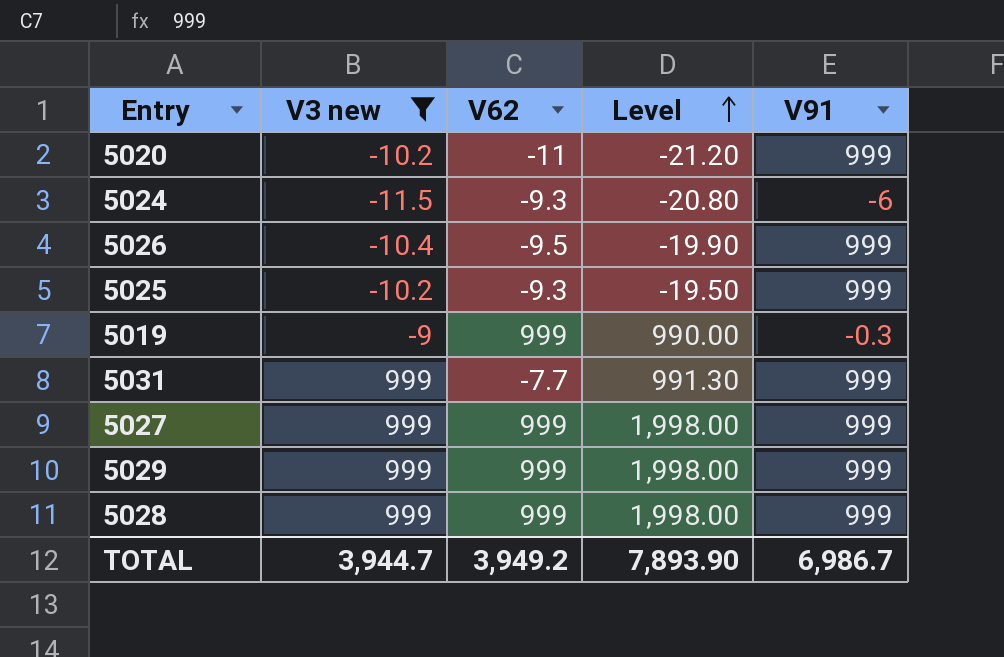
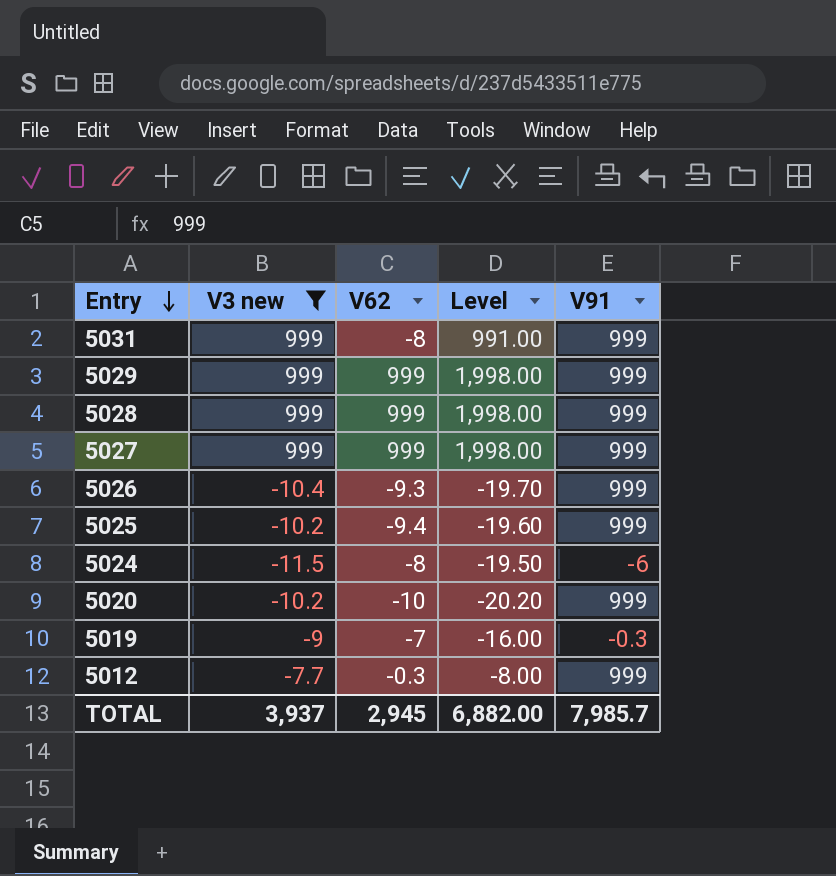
row order: Level ascending -> Entry descending
5031 | V62: -7.7 -> -8
5031 | Level: 991.30 -> 991.00
5026 | V62: -9.5 -> -9.3
5026 | Level: -19.90 -> -19.70
5025 | V62: -9.3 -> -9.4
5025 | Level: -19.50 -> -19.60
5024 | V62: -9.3 -> -8
5024 | Level: -20.80 -> -19.50
5020 | V62: -11 -> -10
5020 | Level: -21.20 -> -20.20
5019 | V62: 999 -> -7
5019 | Level: 990.00 -> -16.00
row 5012: none -> -7.7 | -0.3 | -8.00 | 999
TOTAL | V3 new: 3,944.7 -> 3,937
TOTAL | V62: 3,949.2 -> 2,945
TOTAL | Level: 7,893.90 -> 6,882.00
TOTAL | V91: 6,986.7 -> 7,985.7

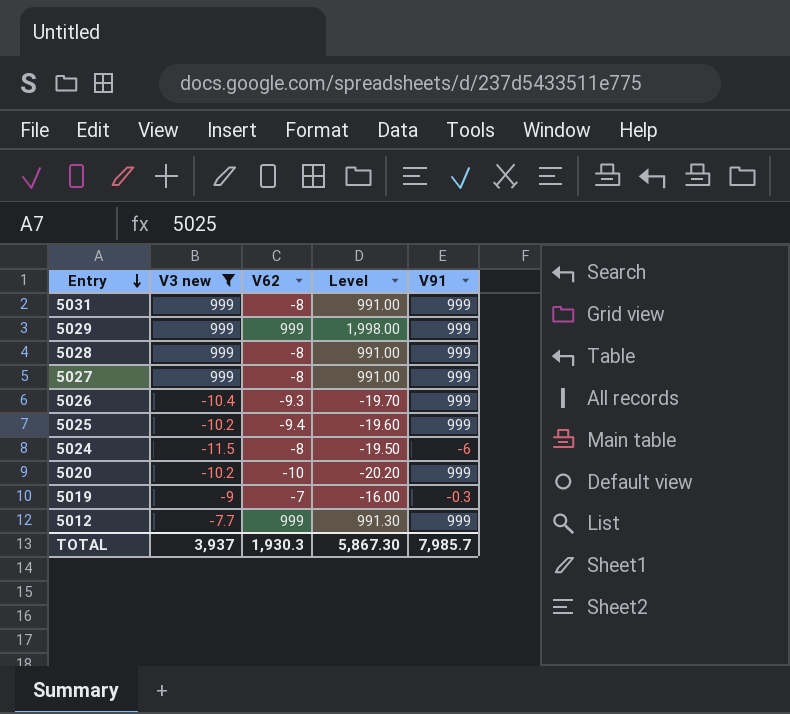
5028 | V62: 999 -> -8
5028 | Level: 1,998.00 -> 991.00
5027 | V62: 999 -> -8
5027 | Level: 1,998.00 -> 991.00
5012 | V62: -0.3 -> 999
5012 | Level: -8.00 -> 991.30
TOTAL | V62: 2,945 -> 1,930.3
TOTAL | Level: 6,882.00 -> 5,867.30

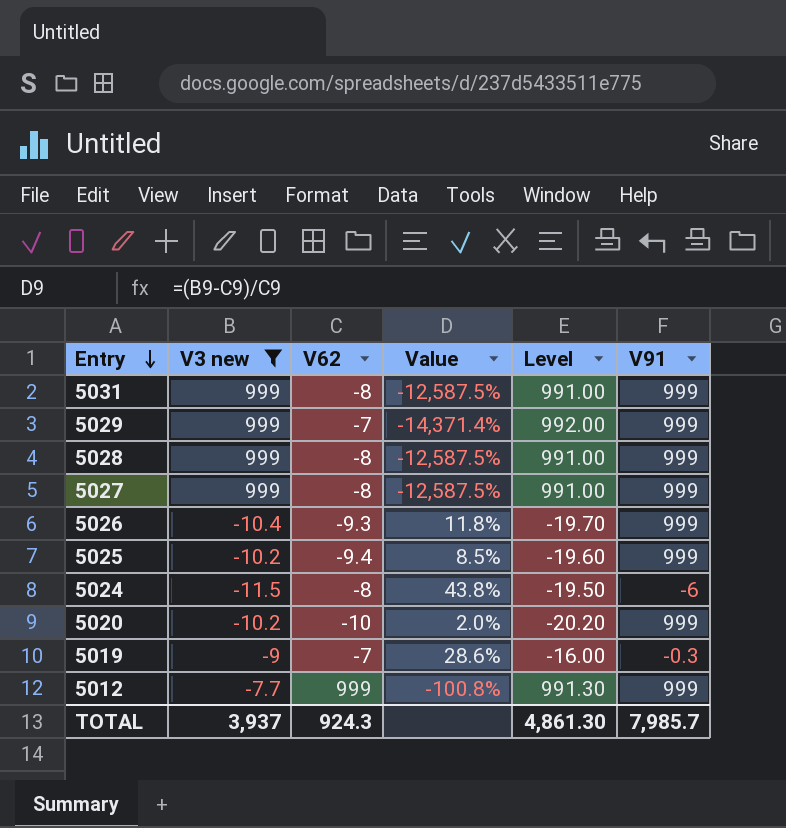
column Value | formula: none -> ([V3 new] - [V62]) / [V62]
5029 | V62: 999 -> -7
5029 | Level: 1,998.00 -> 992.00
TOTAL | V62: 1,930.3 -> 924.3
TOTAL | Level: 5,867.30 -> 4,861.30

